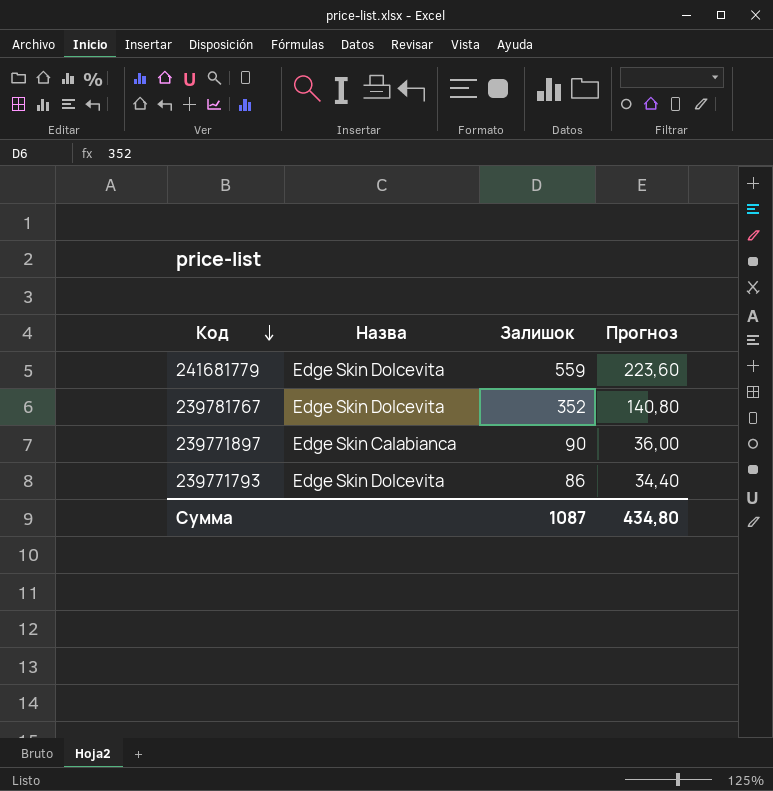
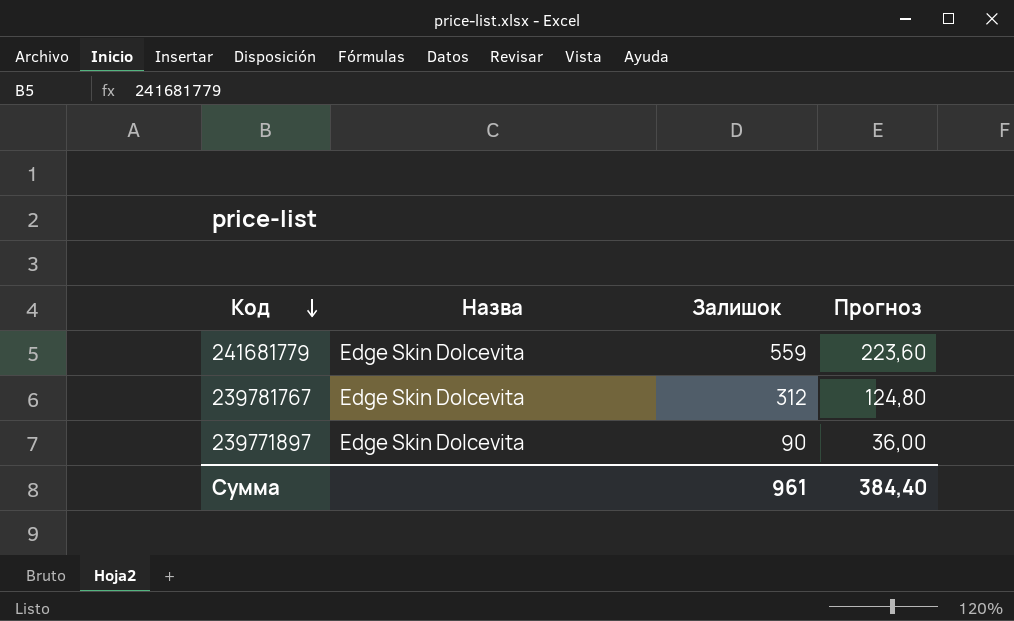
row 239771793: Edge Skin Dolcevita | 86 | 34,40 -> none
239781767 | Залишок: 352 -> 312
239781767 | Прогноз: 140,80 -> 124,80
239771897 | Назва: Edge Skin Calabianca -> Edge Skin Dolcevita
Сумма | Залишок: 1087 -> 961
Сумма | Прогноз: 434,80 -> 384,40

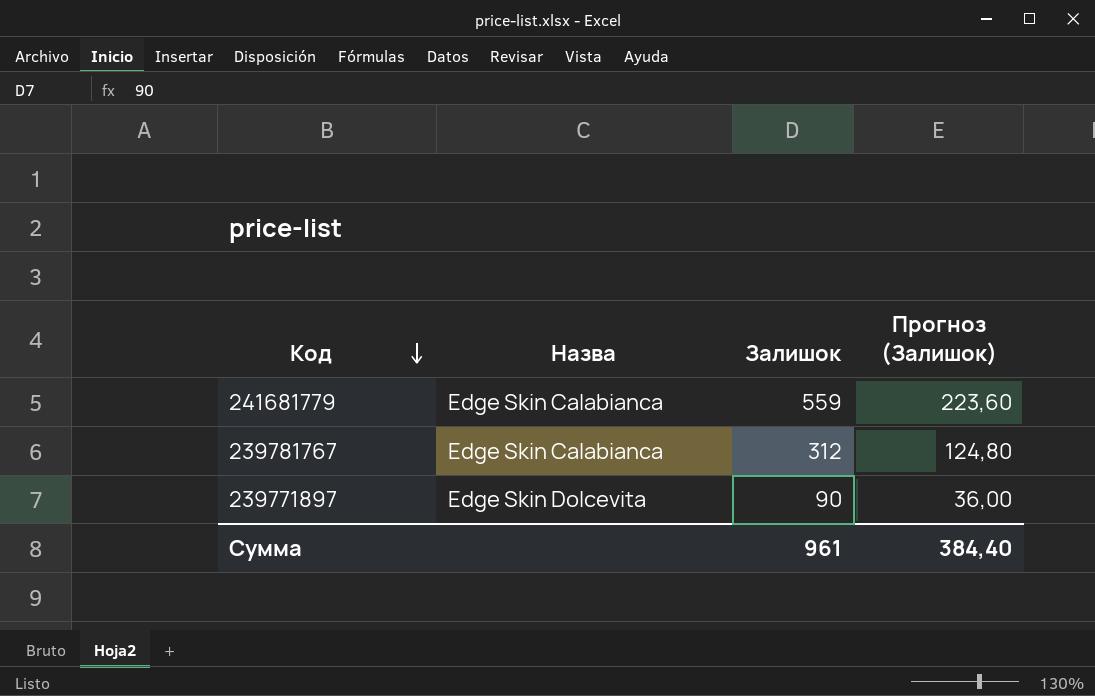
column name: Прогноз -> Прогноз (Залишок)
241681779 | Назва: Edge Skin Dolcevita -> Edge Skin Calabianca
239781767 | Назва: Edge Skin Dolcevita -> Edge Skin Calabianca

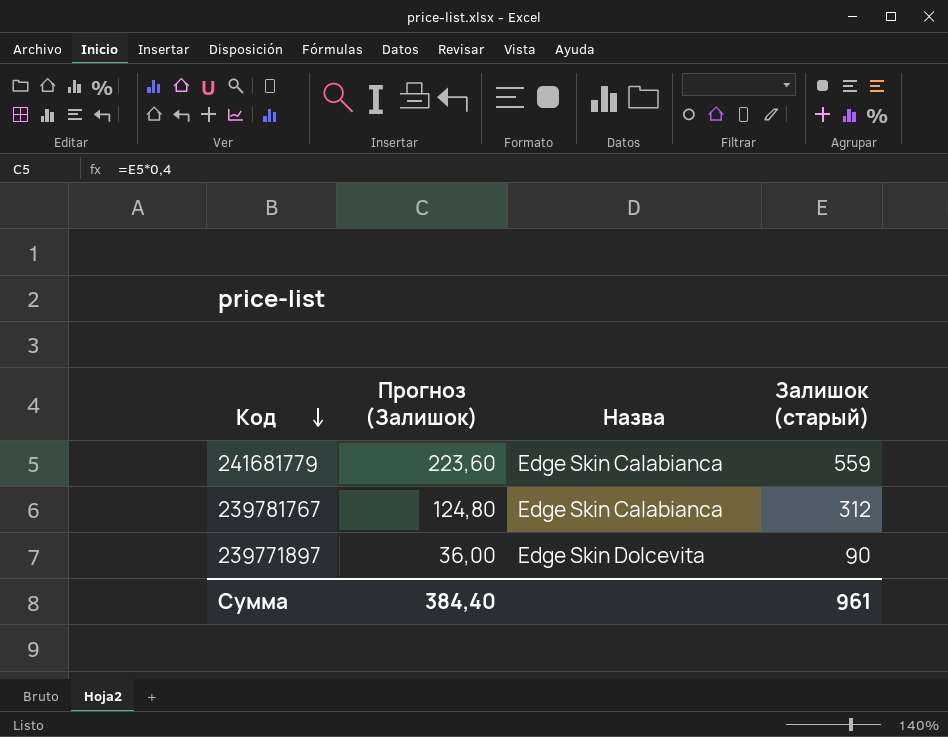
column Прогноз (Залишок) | position: 4 -> 2
column name: Залишок -> Залишок (старый)

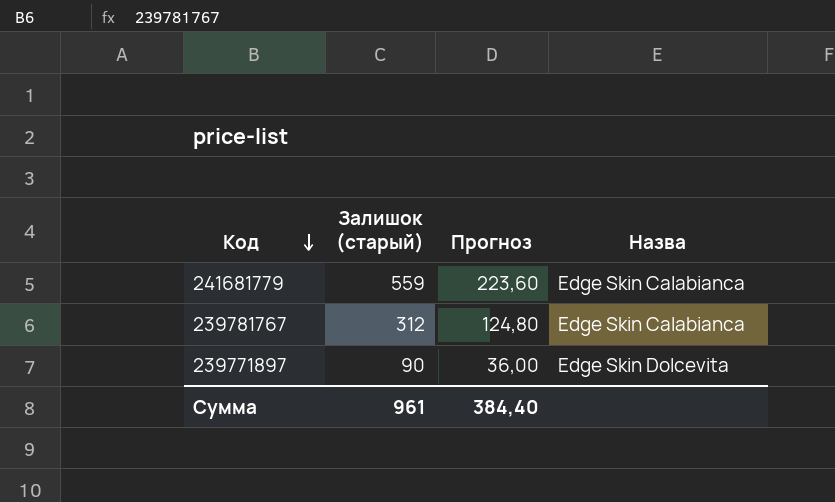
column Залишок (старый) | position: 4 -> 2
column name: Прогноз (Залишок) -> Прогноз

